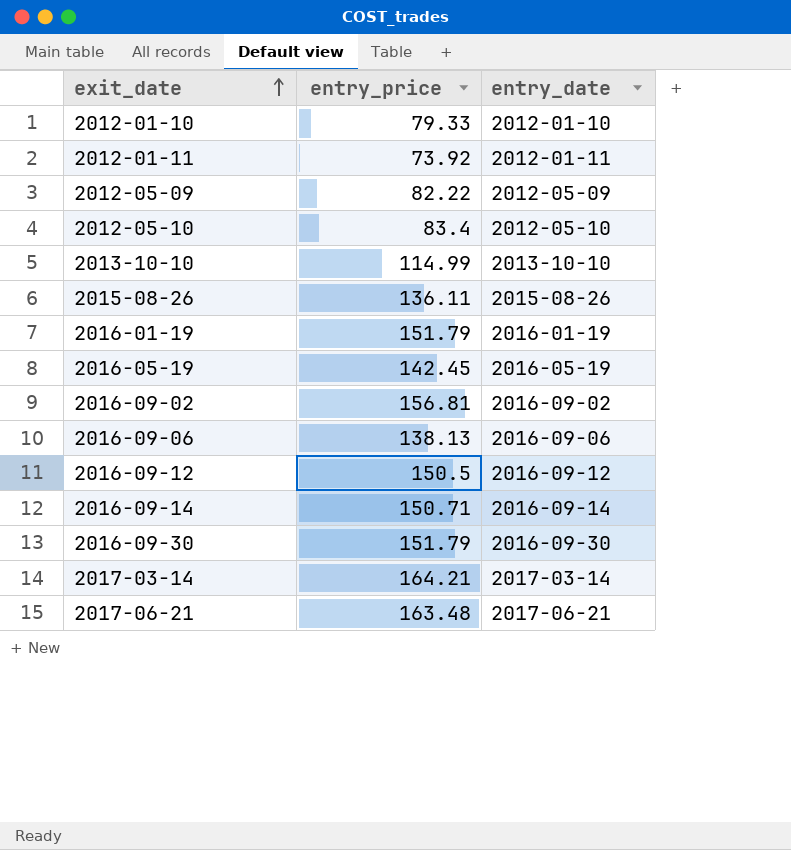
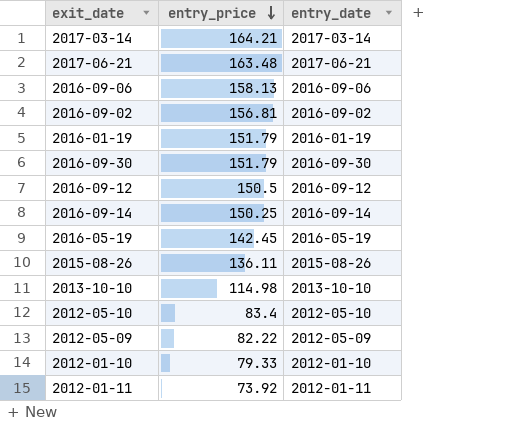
row order: exit_date ascending -> entry_price descending
2016-09-06 | entry_price: 138.13 -> 158.13
2016-09-14 | entry_price: 150.71 -> 150.25
2013-10-10 | entry_price: 114.99 -> 114.98

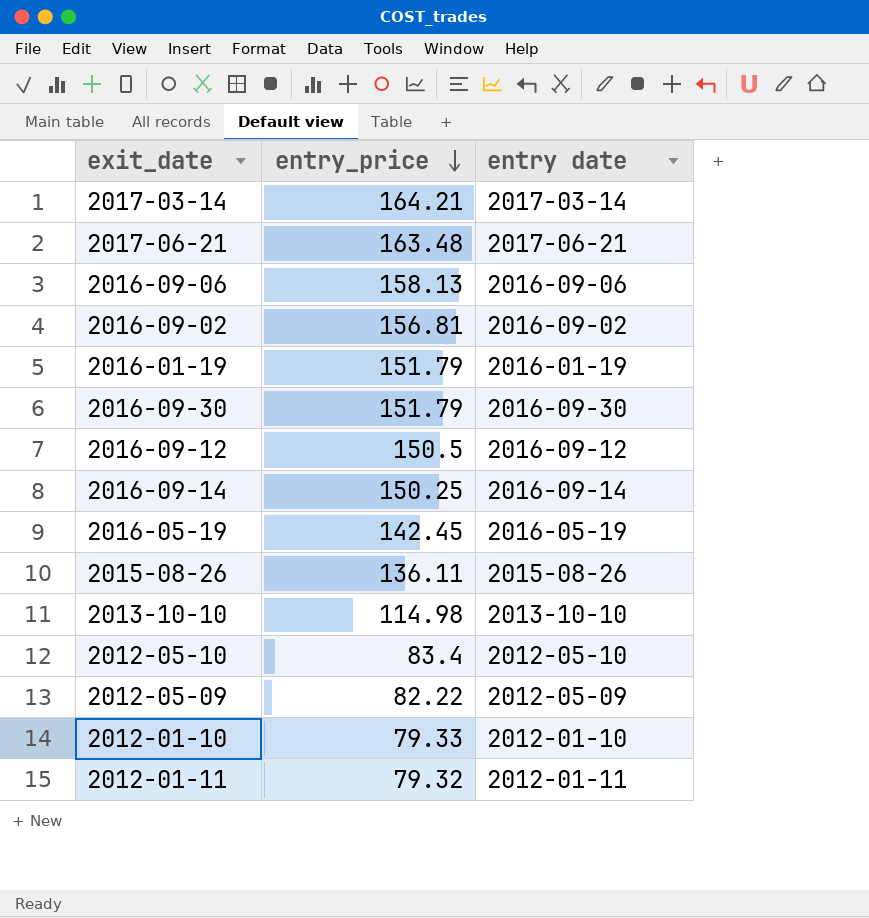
column name: entry_date -> entry date
2012-01-11 | entry_price: 73.92 -> 79.32

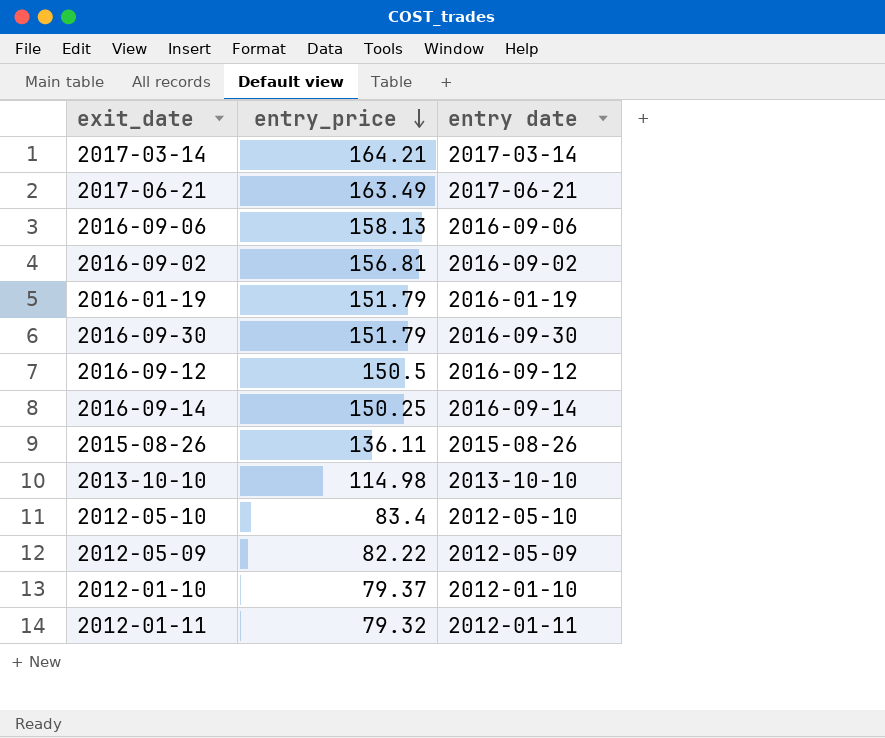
row 2016-05-19: 142.45 | 2016-05-19 -> none
2017-06-21 | entry_price: 163.48 -> 163.49
2012-01-10 | entry_price: 79.33 -> 79.37

